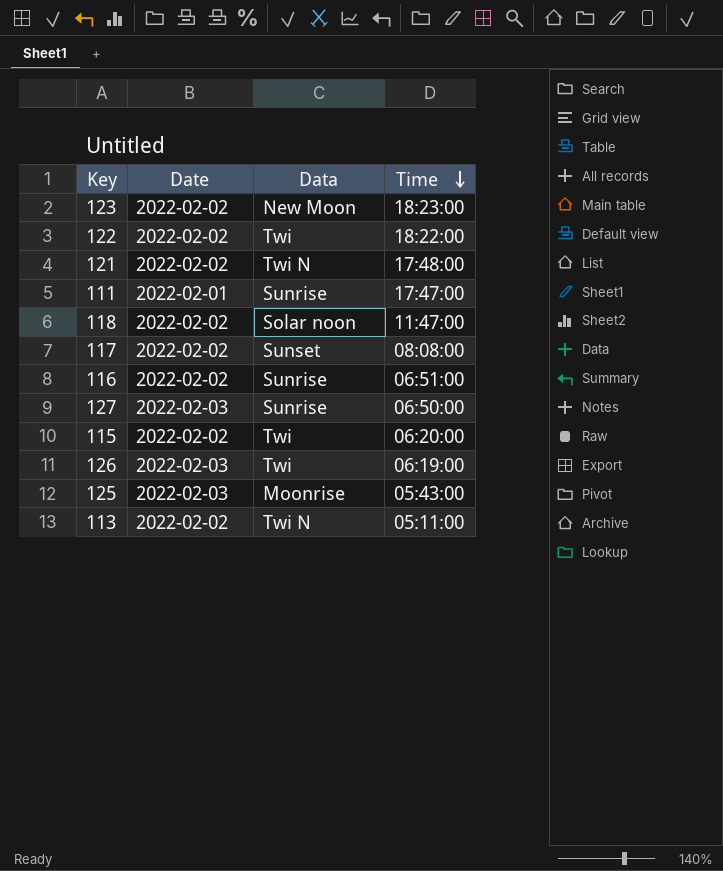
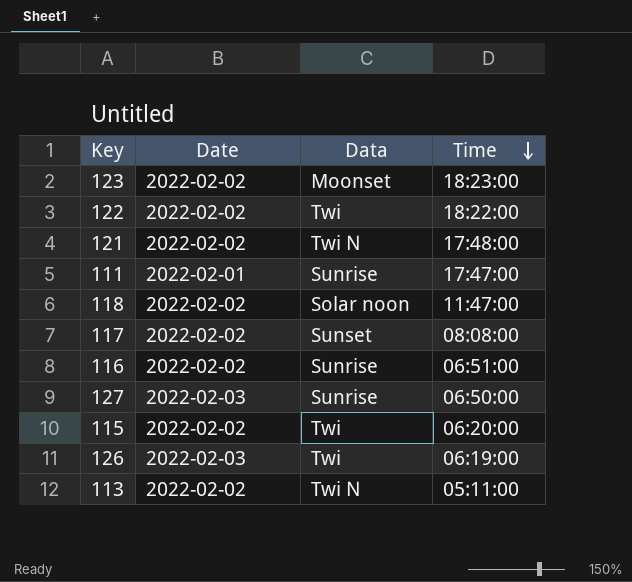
row 125: 2022-02-03 | Moonrise | 05:43:00 -> none
123 | Data: New Moon -> Moonset

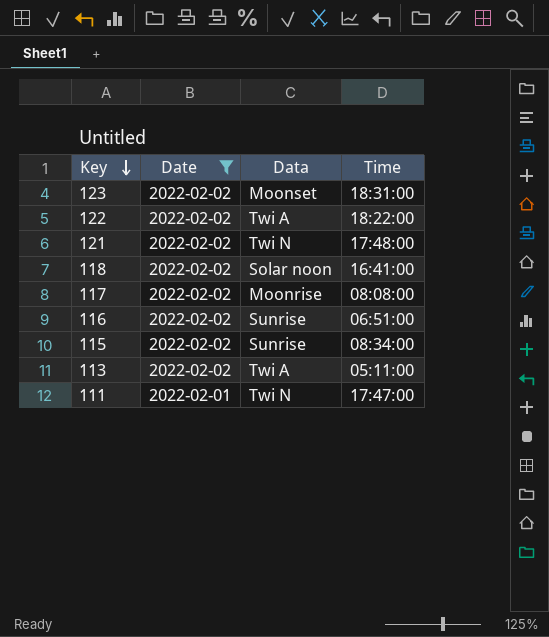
filter: none -> Date != 2022-02-03
row order: Time descending -> Key descending
123 | Time: 18:23:00 -> 18:31:00
122 | Data: Twi -> Twi A
118 | Time: 11:47:00 -> 16:41:00
117 | Data: Sunset -> Moonrise
115 | Data: Twi -> Sunrise
115 | Time: 06:20:00 -> 08:34:00
113 | Data: Twi N -> Twi A
111 | Data: Sunrise -> Twi N

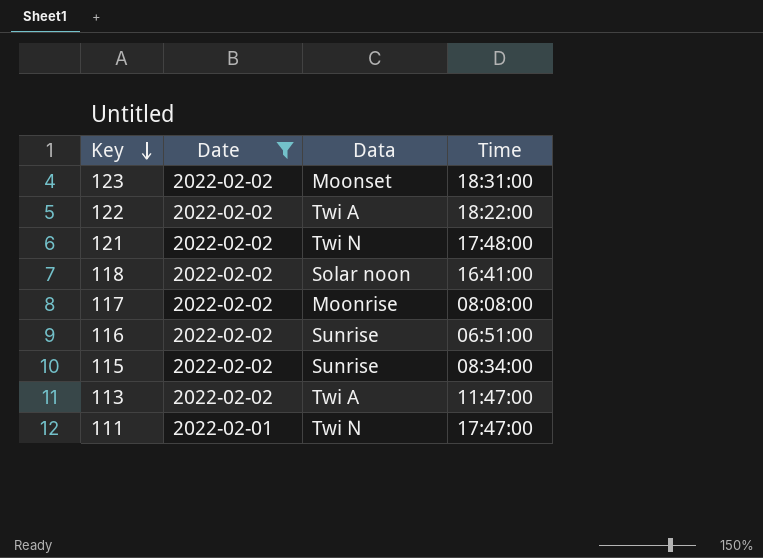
113 | Time: 05:11:00 -> 11:47:00

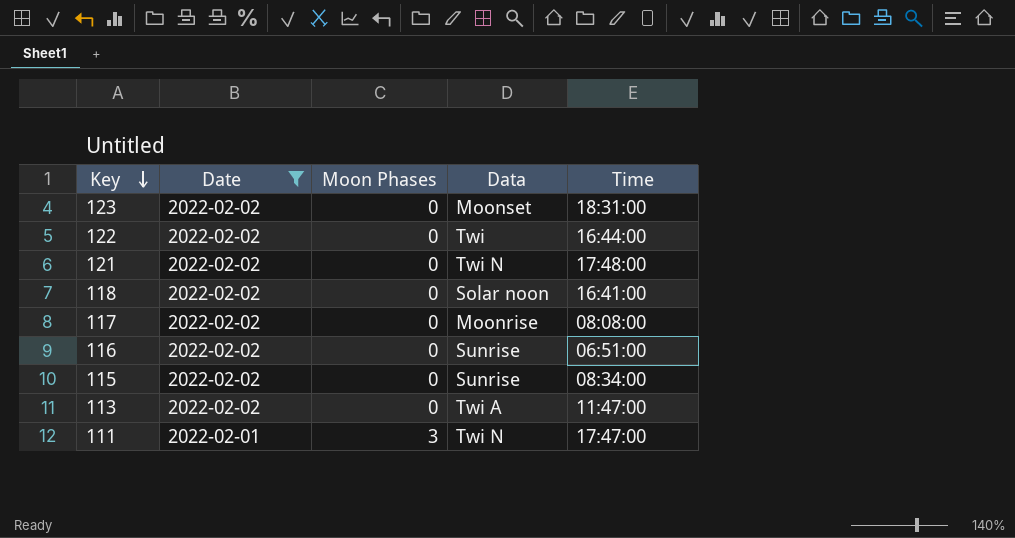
column Moon Phases | position: none -> 3
122 | Data: Twi A -> Twi
122 | Time: 18:22:00 -> 16:44:00

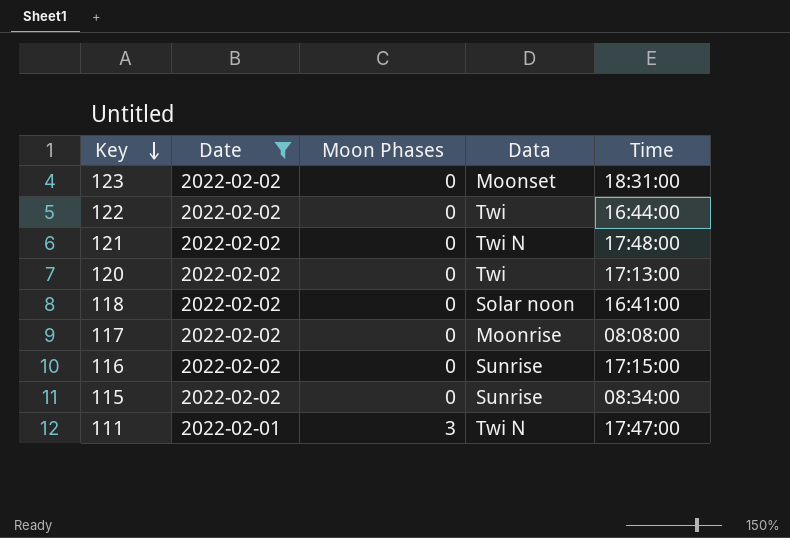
row 113: 2022-02-02 | 0 | Twi A | 11:47:00 -> none
row 120: none -> 2022-02-02 | 0 | Twi | 17:13:00
116 | Time: 06:51:00 -> 17:15:00

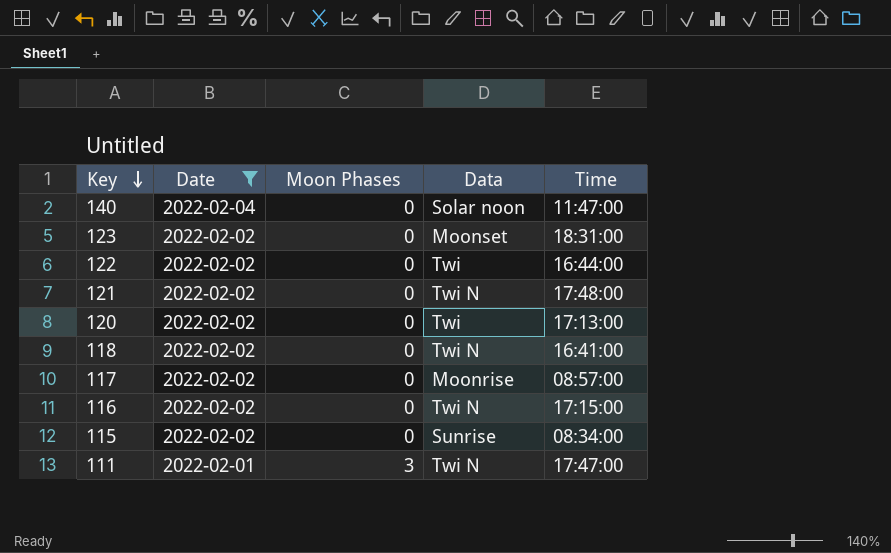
row 140: none -> 2022-02-04 | 0 | Solar noon | 11:47:00
118 | Data: Solar noon -> Twi N
117 | Time: 08:08:00 -> 08:57:00
116 | Data: Sunrise -> Twi N

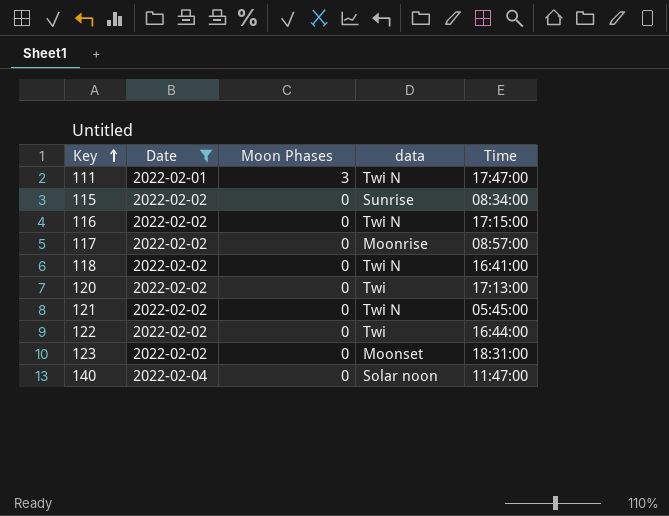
row order: Key descending -> Key ascending
column name: Data -> data
121 | Time: 17:48:00 -> 05:45:00

